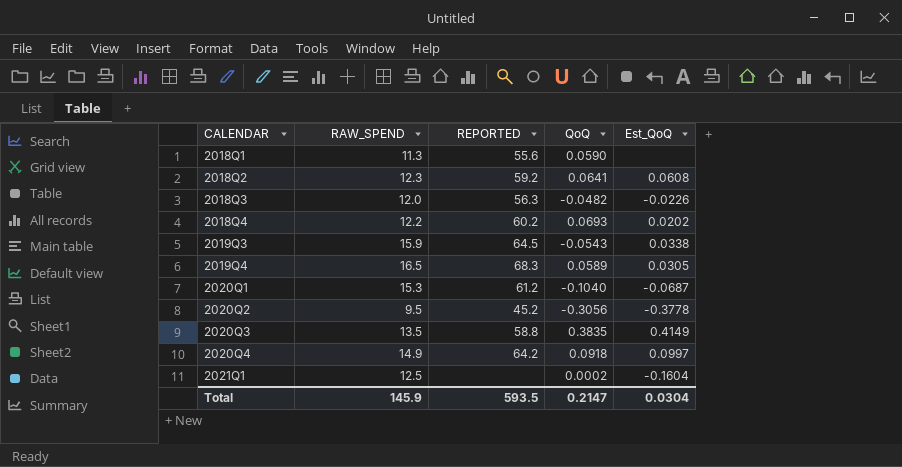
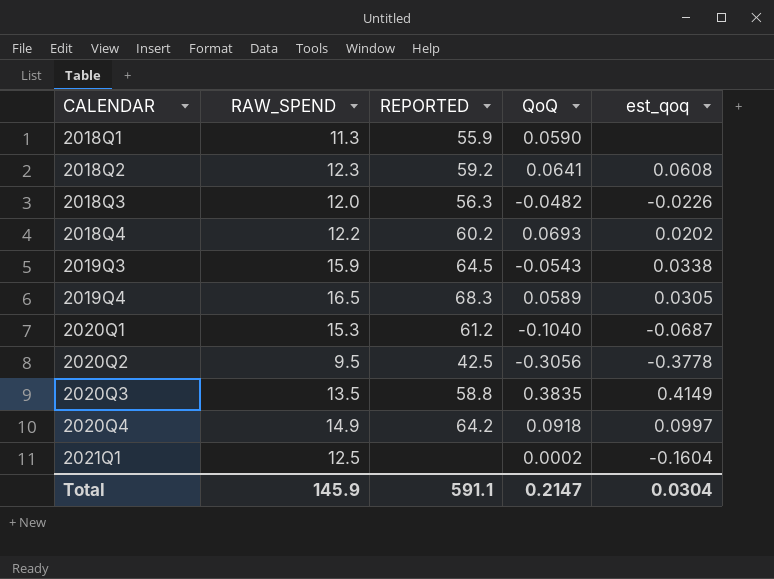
column name: Est_QoQ -> est_qoq
2018Q1 | REPORTED: 55.6 -> 55.9
2020Q2 | REPORTED: 45.2 -> 42.5
Total | REPORTED: 593.5 -> 591.1

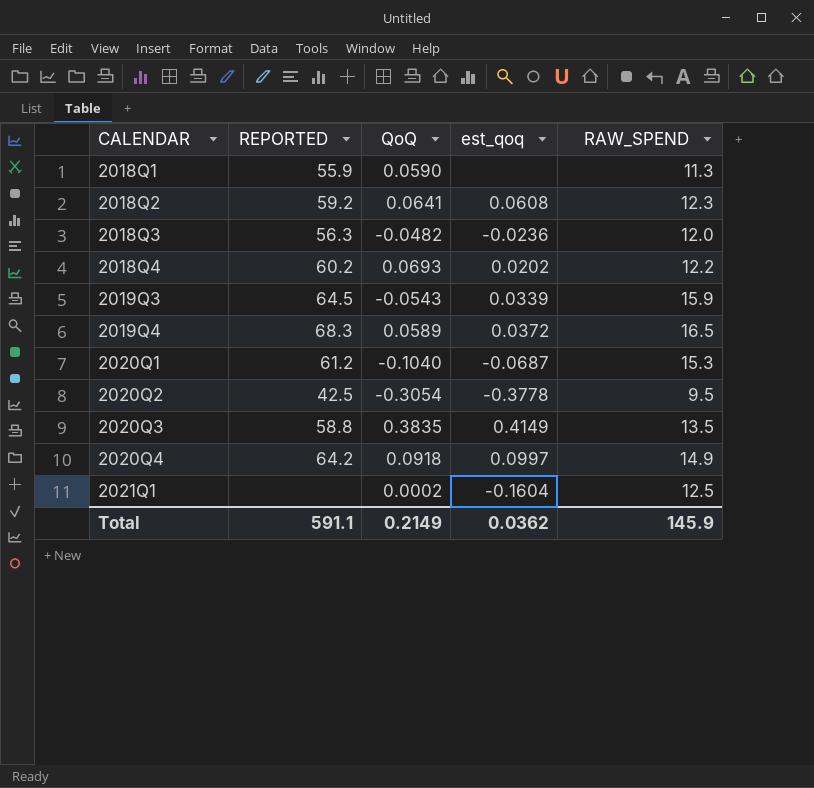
column RAW_SPEND | position: 2 -> 5
2018Q3 | est_qoq: -0.0226 -> -0.0236
2019Q3 | est_qoq: 0.0338 -> 0.0339
2019Q4 | est_qoq: 0.0305 -> 0.0372
2020Q2 | QoQ: -0.3056 -> -0.3054
Total | QoQ: 0.2147 -> 0.2149
Total | est_qoq: 0.0304 -> 0.0362

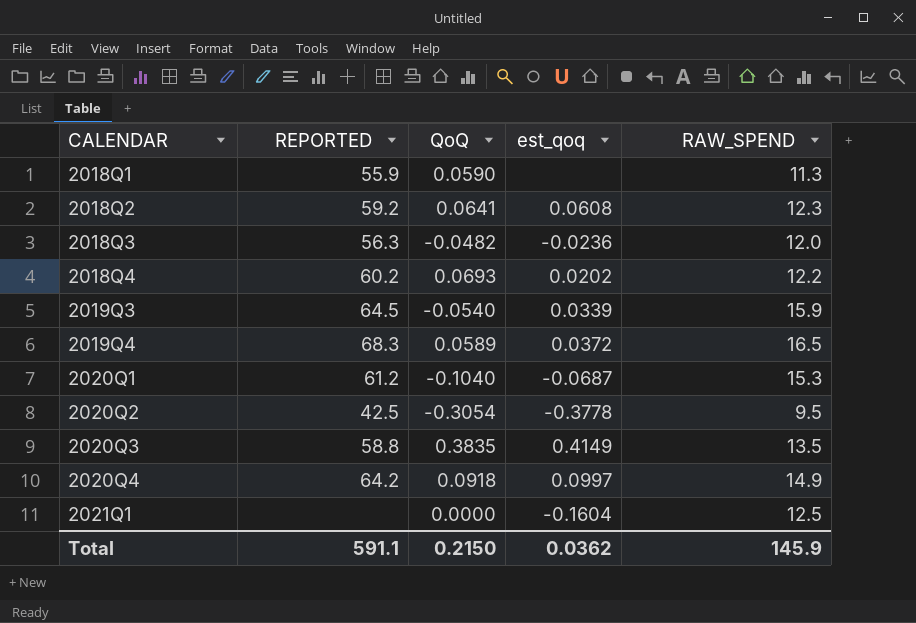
2019Q3 | QoQ: -0.0543 -> -0.0540
2021Q1 | QoQ: 0.0002 -> 0.0000
Total | QoQ: 0.2149 -> 0.2150

